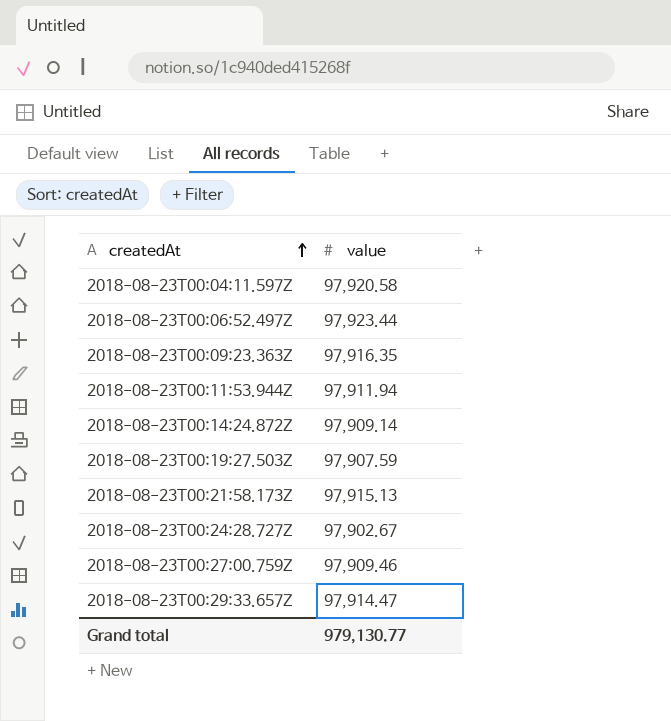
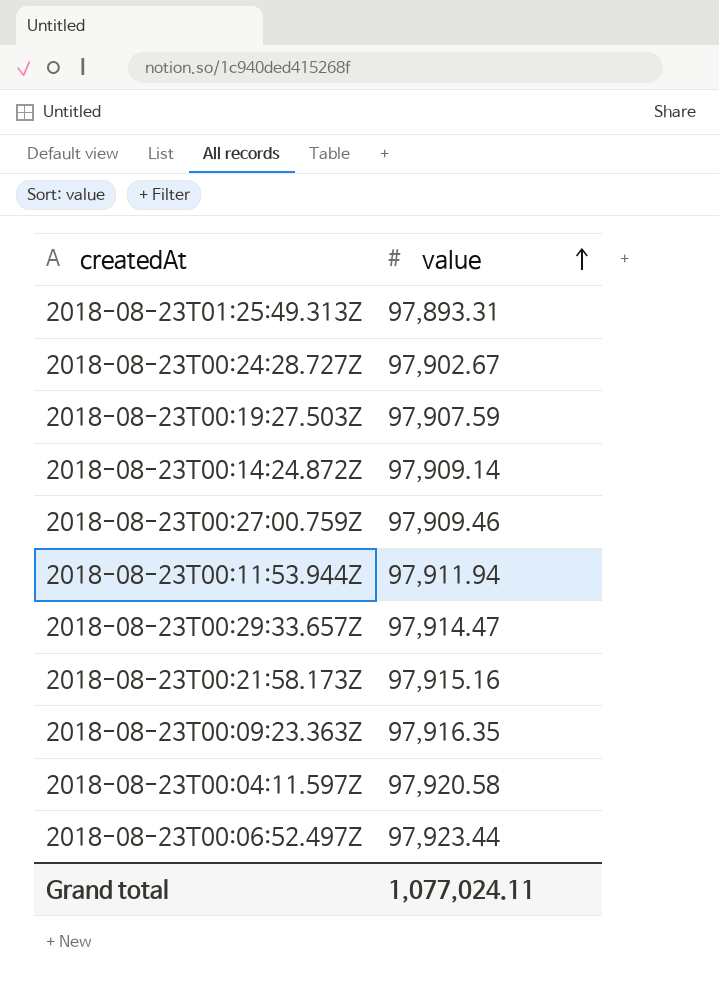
row order: createdAt ascending -> value ascending
row 2018-08-23T01:25:49.313Z: none -> 97,893.31
2018-08-23T00:21:58.173Z | value: 97,915.13 -> 97,915.16
Grand total | value: 979,130.77 -> 1,077,024.11

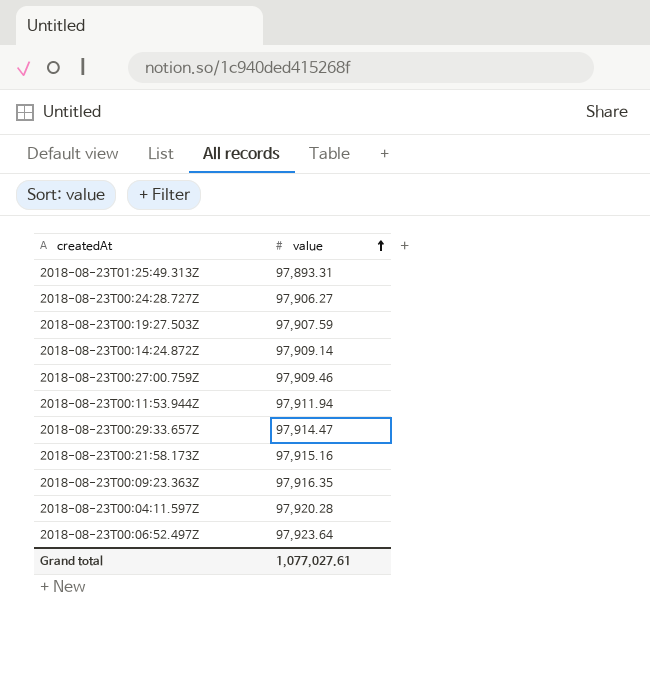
2018-08-23T00:24:28.727Z | value: 97,902.67 -> 97,906.27
2018-08-23T00:04:11.597Z | value: 97,920.58 -> 97,920.28
2018-08-23T00:06:52.497Z | value: 97,923.44 -> 97,923.64
Grand total | value: 1,077,024.11 -> 1,077,027.61

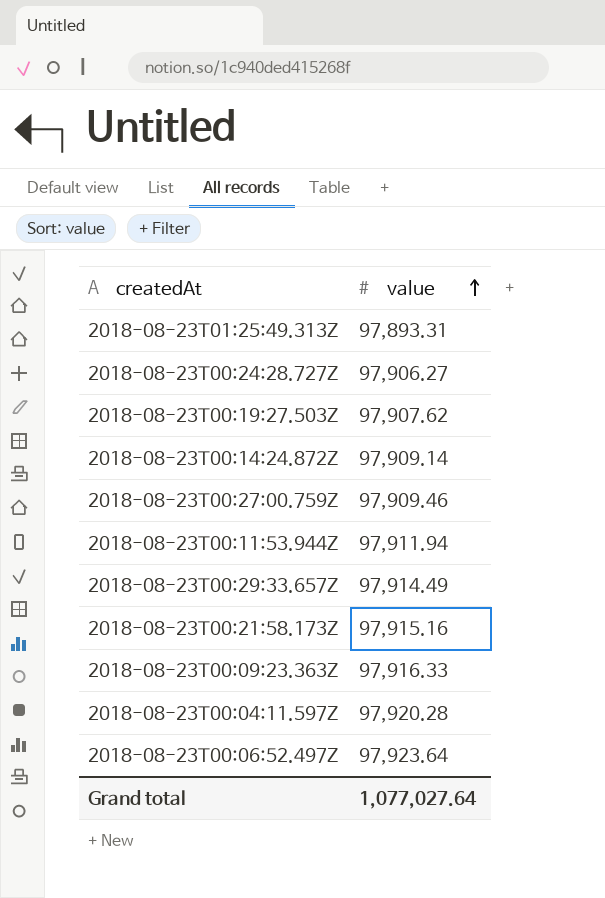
2018-08-23T00:19:27.503Z | value: 97,907.59 -> 97,907.62
2018-08-23T00:29:33.657Z | value: 97,914.47 -> 97,914.49
2018-08-23T00:09:23.363Z | value: 97,916.35 -> 97,916.33
Grand total | value: 1,077,027.61 -> 1,077,027.64

